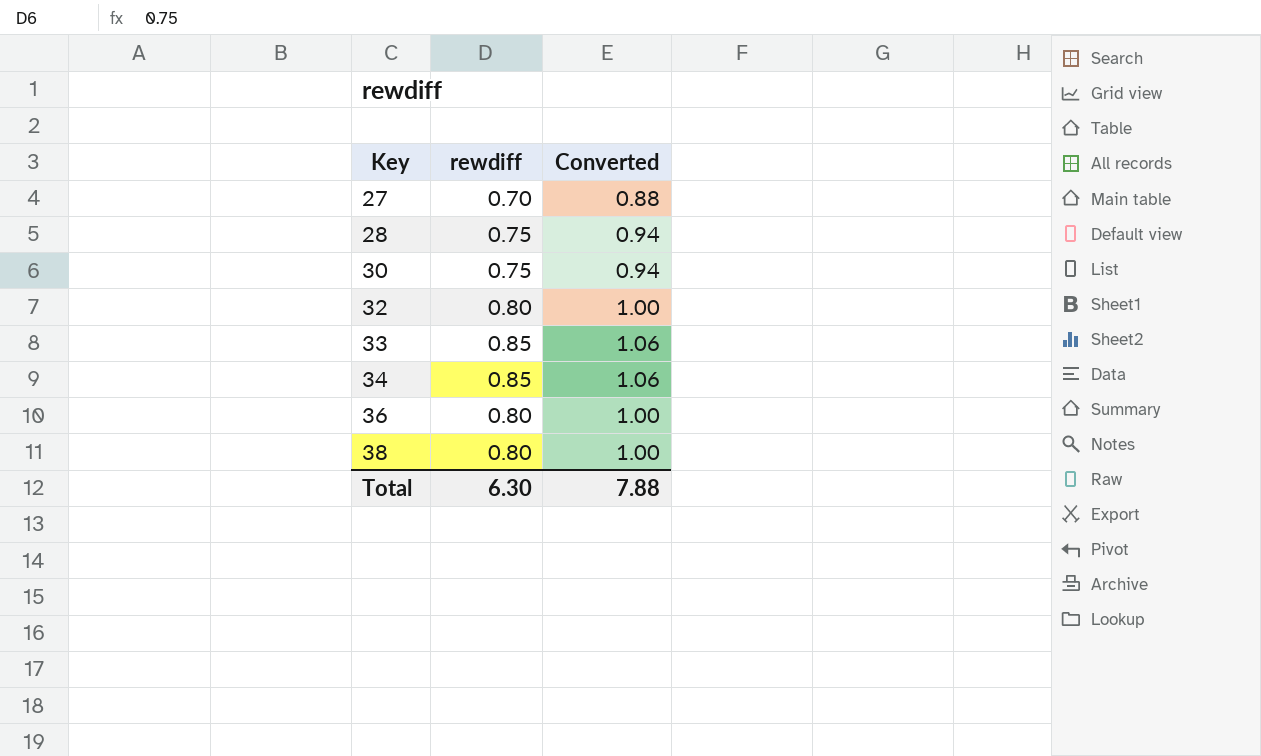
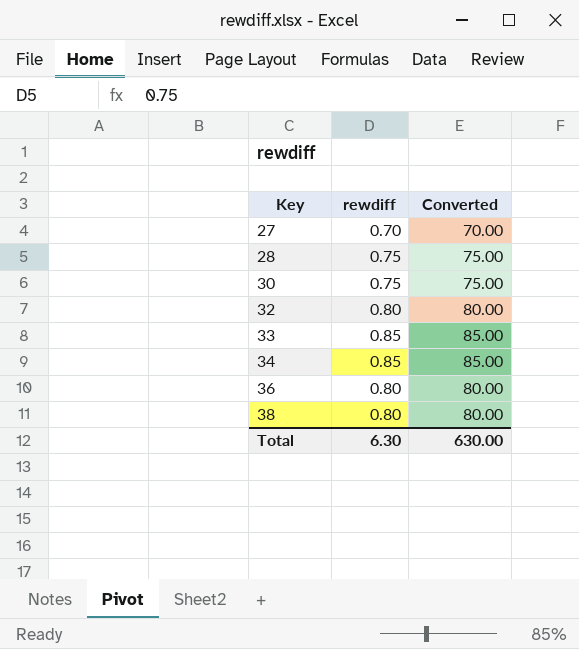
column Converted | formula: [rewdiff] * 1.25 -> [rewdiff] * 100
Total | Converted: 7.88 -> 630.00

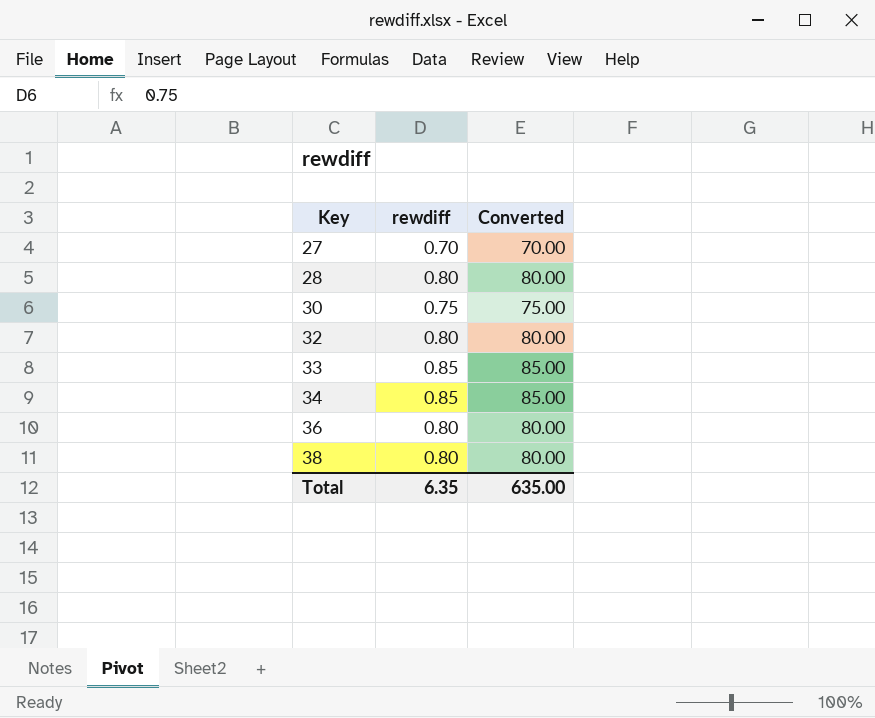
28 | rewdiff: 0.75 -> 0.80
28 | Converted: 75.00 -> 80.00
Total | rewdiff: 6.30 -> 6.35
Total | Converted: 630.00 -> 635.00

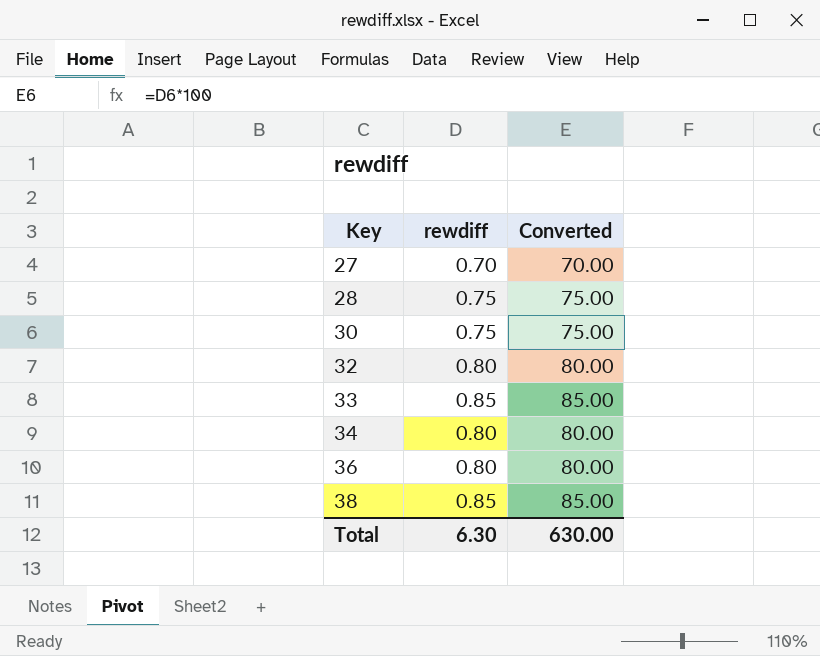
28 | rewdiff: 0.80 -> 0.75
28 | Converted: 80.00 -> 75.00
34 | rewdiff: 0.85 -> 0.80
34 | Converted: 85.00 -> 80.00
38 | rewdiff: 0.80 -> 0.85
38 | Converted: 80.00 -> 85.00
Total | rewdiff: 6.35 -> 6.30
Total | Converted: 635.00 -> 630.00

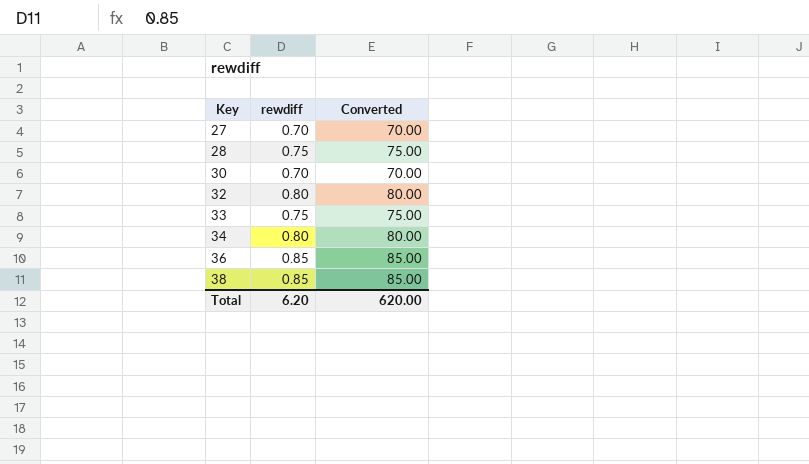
30 | rewdiff: 0.75 -> 0.70
30 | Converted: 75.00 -> 70.00
33 | rewdiff: 0.85 -> 0.75
33 | Converted: 85.00 -> 75.00
36 | rewdiff: 0.80 -> 0.85
36 | Converted: 80.00 -> 85.00
Total | rewdiff: 6.30 -> 6.20
Total | Converted: 630.00 -> 620.00

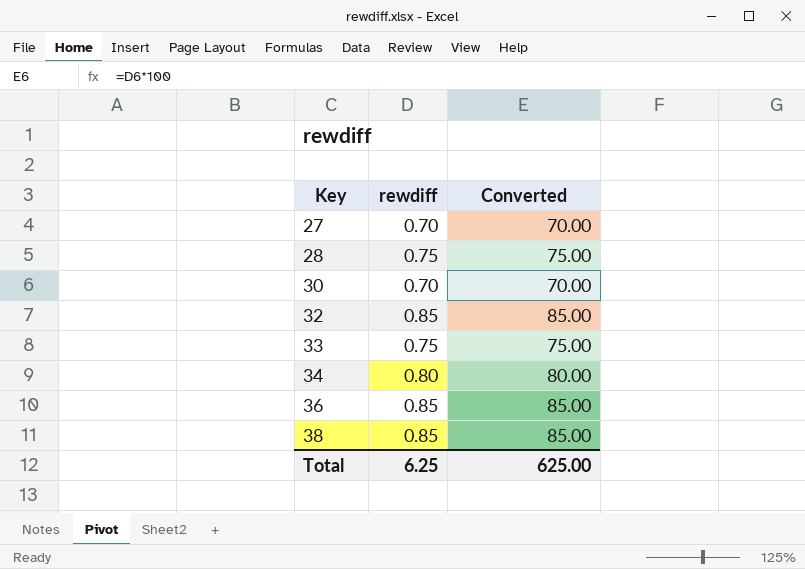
32 | rewdiff: 0.80 -> 0.85
32 | Converted: 80.00 -> 85.00
Total | rewdiff: 6.20 -> 6.25
Total | Converted: 620.00 -> 625.00

